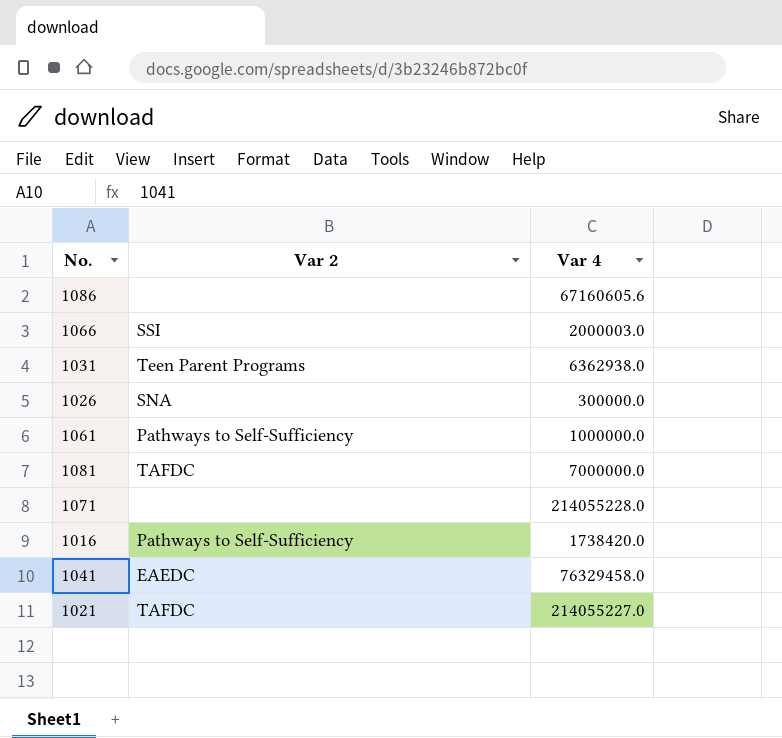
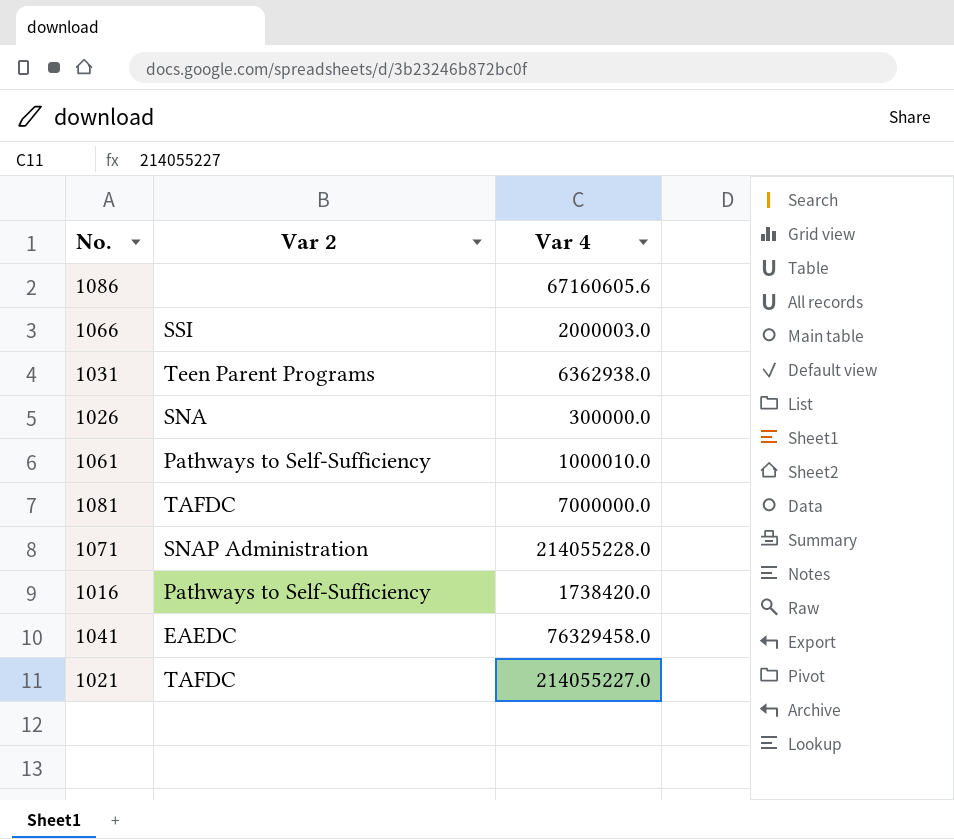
1061 | Var 4: 1000000.0 -> 1000010.0
1071 | Var 2: none -> SNAP Administration

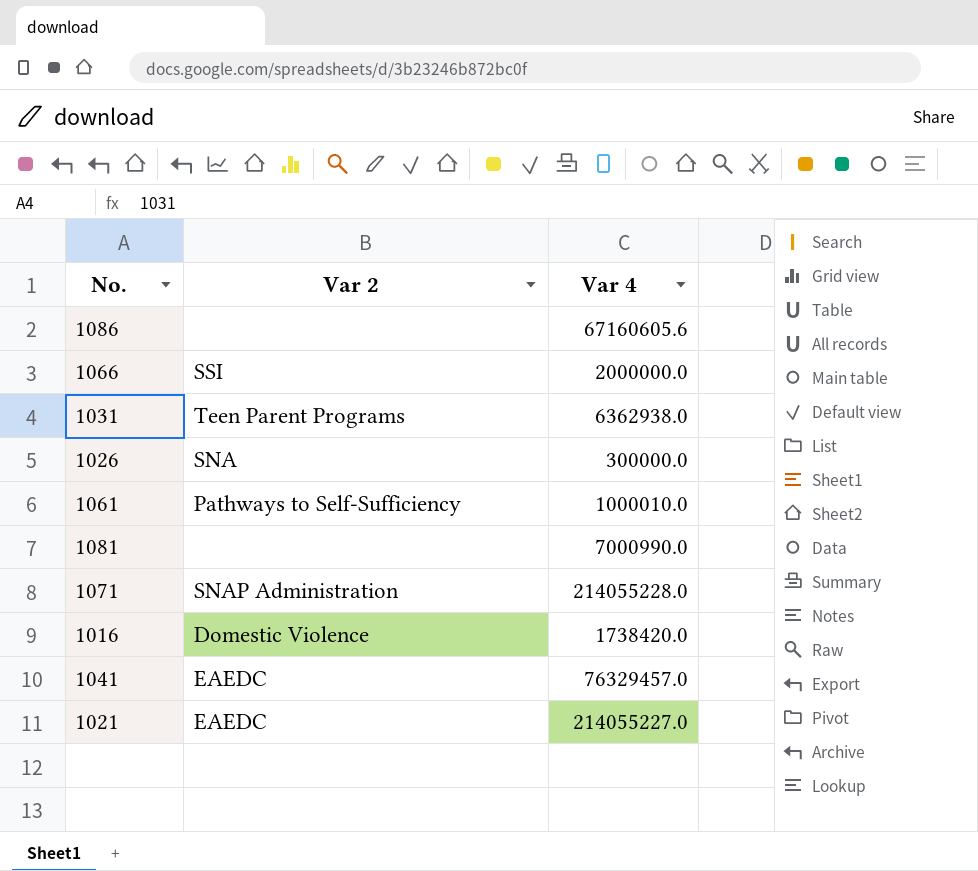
1066 | Var 4: 2000003.0 -> 2000000.0
1081 | Var 2: TAFDC -> none
1081 | Var 4: 7000000.0 -> 7000990.0
1016 | Var 2: Pathways to Self-Sufficiency -> Domestic Violence
1041 | Var 4: 76329458.0 -> 76329457.0
1021 | Var 2: TAFDC -> EAEDC

